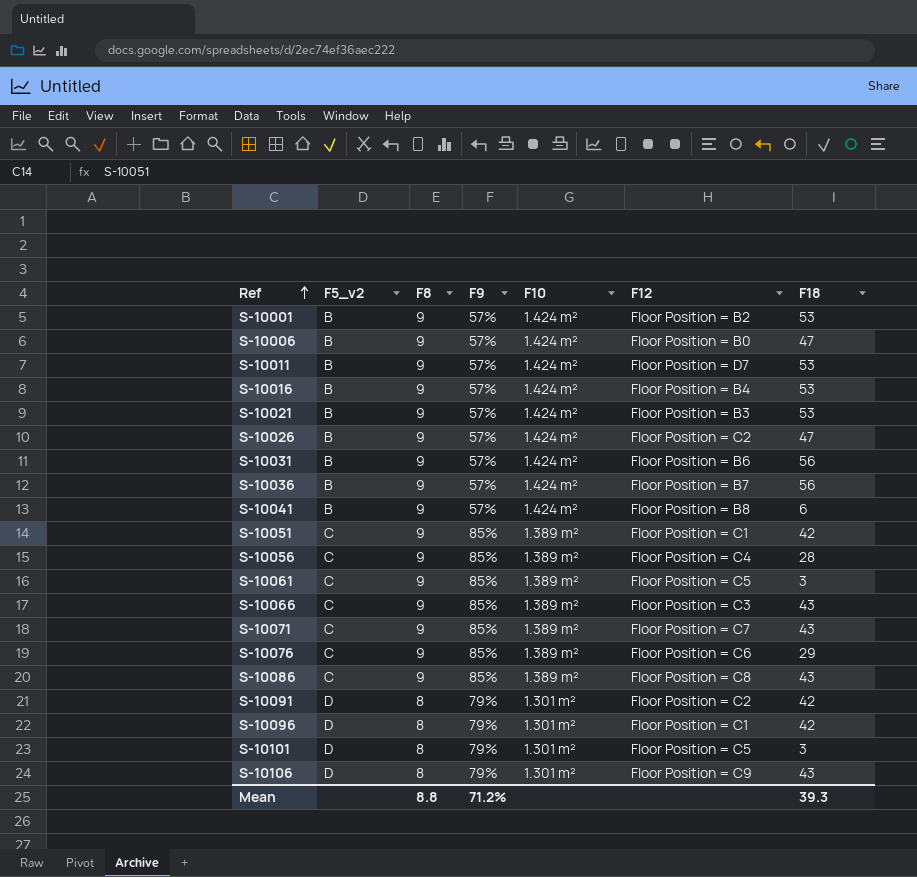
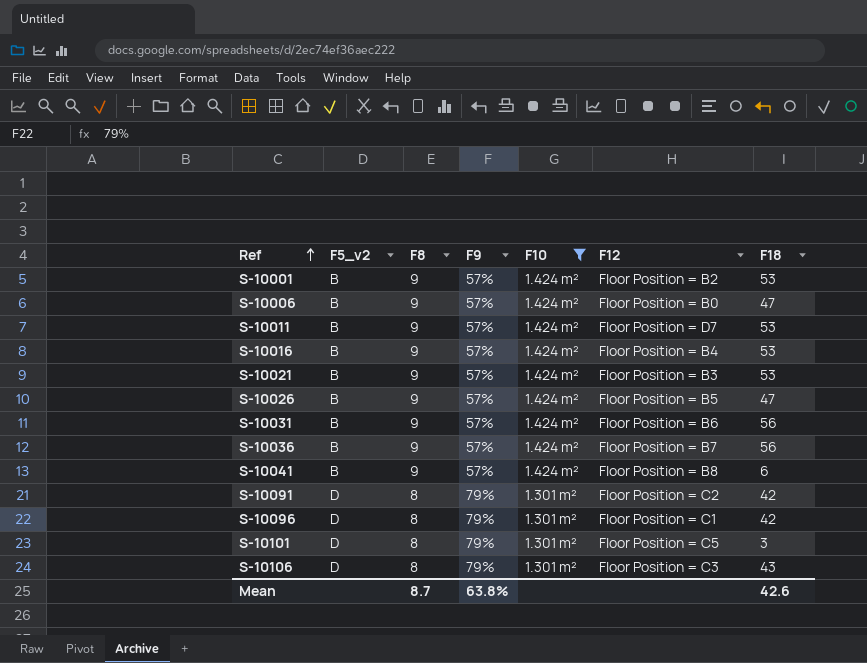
filter: none -> F10 != 1.389 m²
S-10026 | F12: Floor Position = C2 -> Floor Position = B5
S-10106 | F12: Floor Position = C9 -> Floor Position = C3
Mean | F8: 8.8 -> 8.7
Mean | F9: 71.2% -> 63.8%
Mean | F18: 39.3 -> 42.6

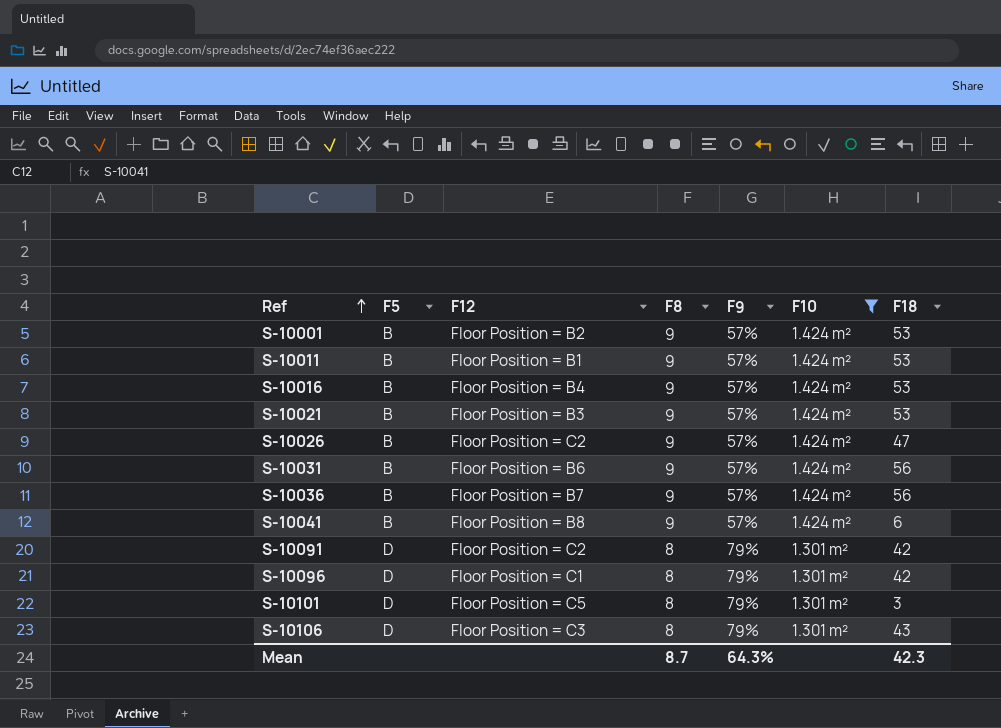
column name: F5_v2 -> F5
column F12 | position: 6 -> 3
row S-10006: B | 9 | 57% | 1.424 m² | Floor Position = B0 | 47 -> none
S-10011 | F12: Floor Position = D7 -> Floor Position = B1
S-10026 | F12: Floor Position = B5 -> Floor Position = C2
Mean | F9: 63.8% -> 64.3%
Mean | F18: 42.6 -> 42.3

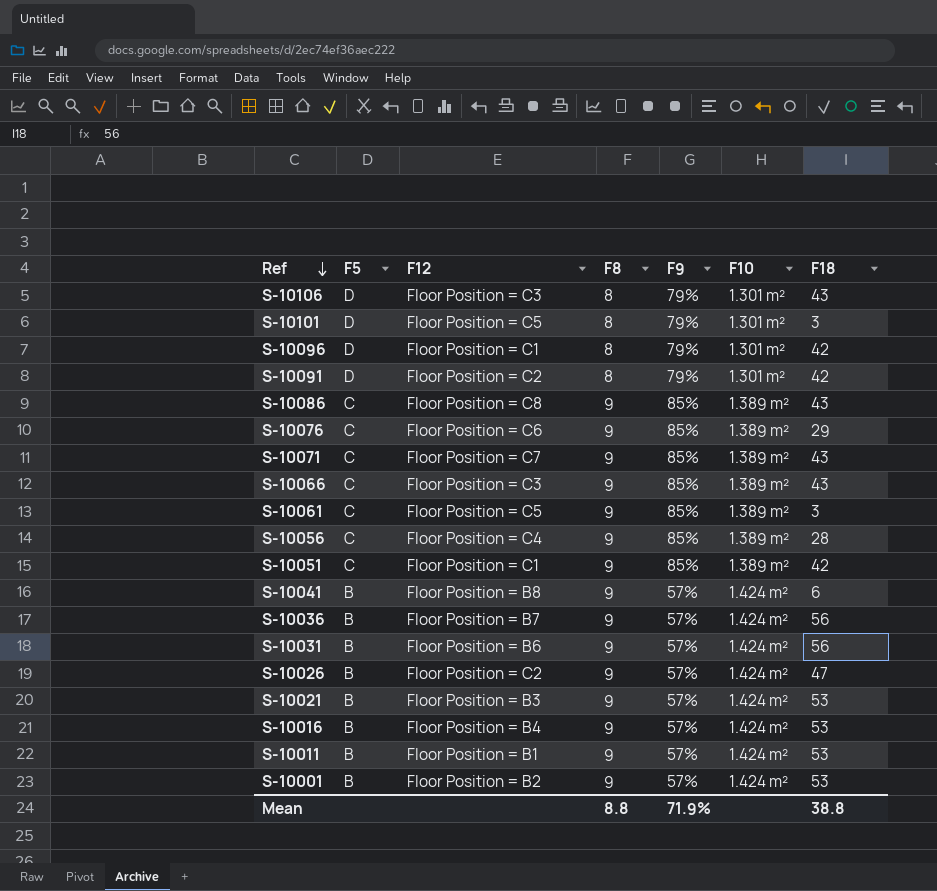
filter: F10 != 1.389 m² -> none
row order: Ref ascending -> Ref descending
Mean | F8: 8.7 -> 8.8
Mean | F9: 64.3% -> 71.9%
Mean | F18: 42.3 -> 38.8

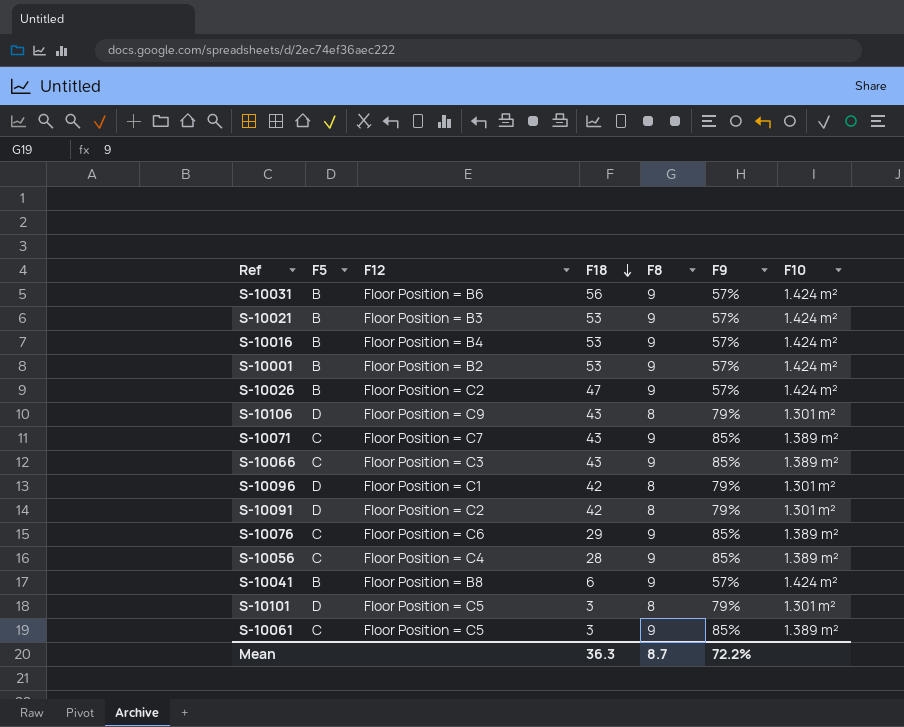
row order: Ref descending -> F18 descending
column F18 | position: 7 -> 4
row S-10086: C | Floor Position = C8 | 9 | 85% | 1.389 m² | 43 -> none
row S-10051: C | Floor Position = C1 | 9 | 85% | 1.389 m² | 42 -> none
row S-10036: B | Floor Position = B7 | 9 | 57% | 1.424 m² | 56 -> none
row S-10011: B | Floor Position = B1 | 9 | 57% | 1.424 m² | 53 -> none
S-10106 | F12: Floor Position = C3 -> Floor Position = C9
Mean | F18: 38.8 -> 36.3
Mean | F8: 8.8 -> 8.7
Mean | F9: 71.9% -> 72.2%

